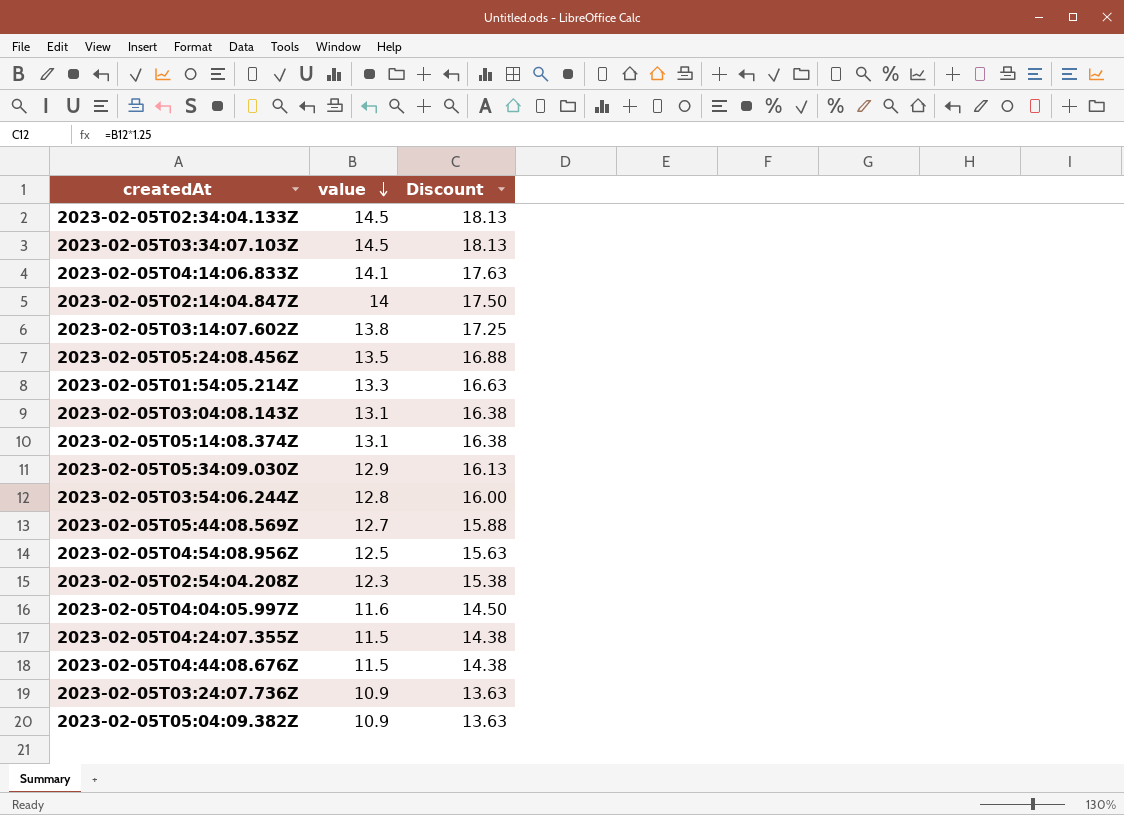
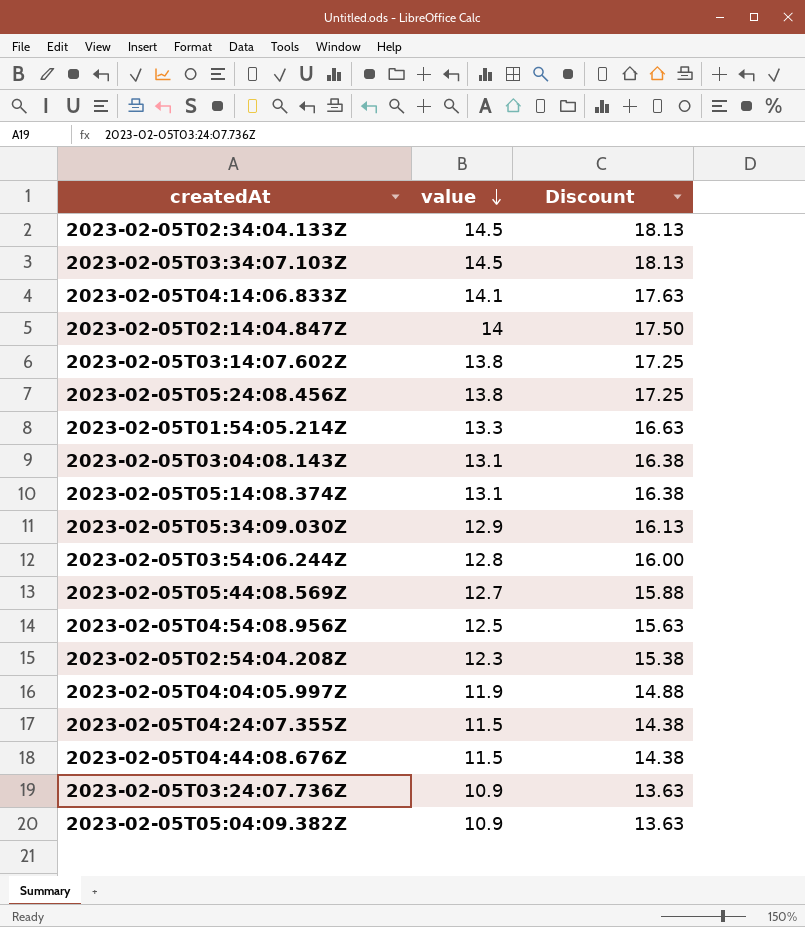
2023-02-05T05:24:08.456Z | value: 13.5 -> 13.8
2023-02-05T05:24:08.456Z | Discount: 16.88 -> 17.25
2023-02-05T04:04:05.997Z | value: 11.6 -> 11.9
2023-02-05T04:04:05.997Z | Discount: 14.50 -> 14.88

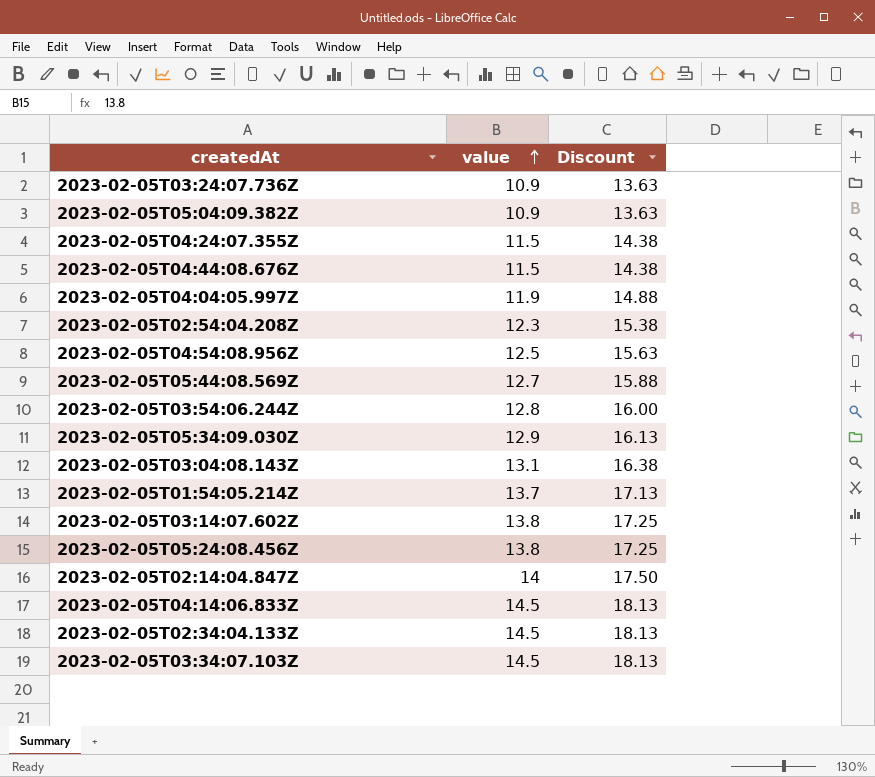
row order: value descending -> value ascending
row 2023-02-05T05:14:08.374Z: 13.1 | 16.38 -> none
2023-02-05T01:54:05.214Z | value: 13.3 -> 13.7
2023-02-05T01:54:05.214Z | Discount: 16.63 -> 17.13
2023-02-05T04:14:06.833Z | value: 14.1 -> 14.5
2023-02-05T04:14:06.833Z | Discount: 17.63 -> 18.13

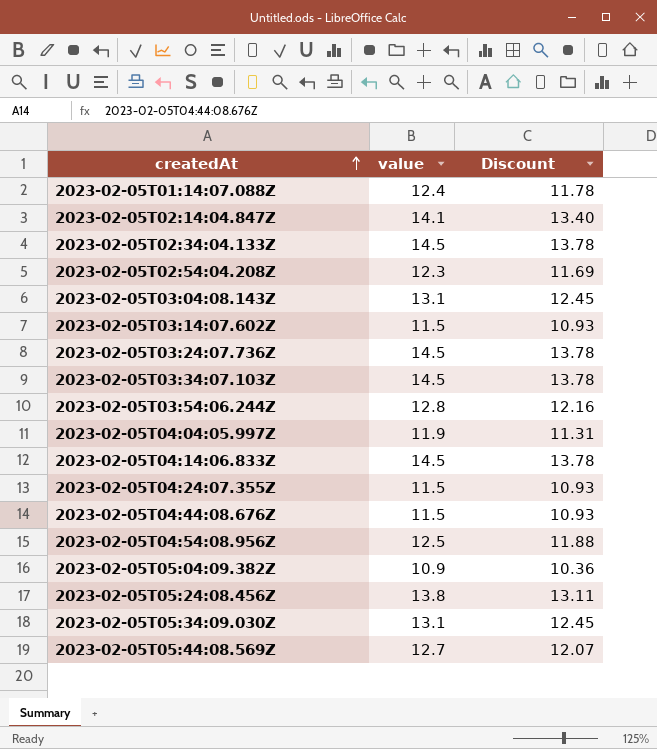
row order: value ascending -> createdAt ascending
column Discount | formula: [value] * 1.25 -> [value] * 0.95
row 2023-02-05T01:54:05.214Z: 13.7 | 17.13 -> none
row 2023-02-05T01:14:07.088Z: none -> 12.4 | 11.78
2023-02-05T02:14:04.847Z | value: 14 -> 14.1
2023-02-05T03:14:07.602Z | value: 13.8 -> 11.5
2023-02-05T03:24:07.736Z | value: 10.9 -> 14.5
2023-02-05T05:34:09.030Z | value: 12.9 -> 13.1

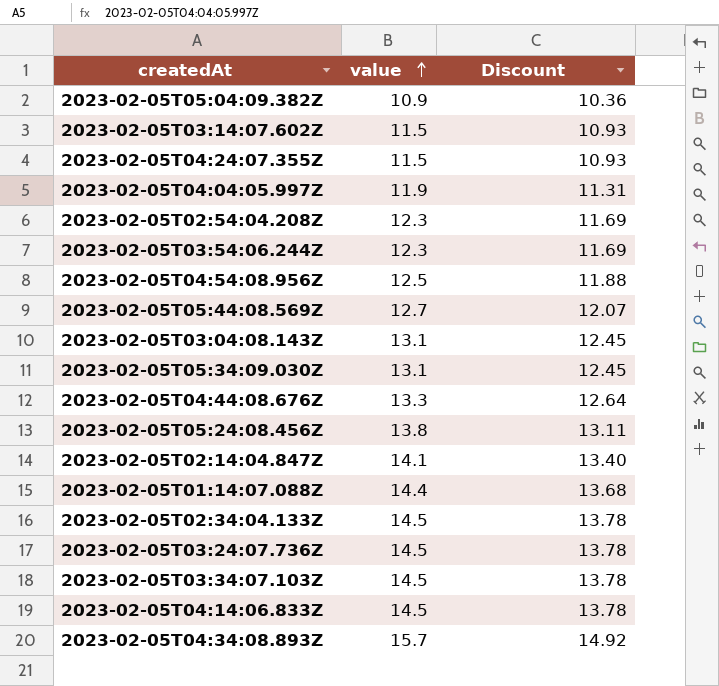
row order: createdAt ascending -> value ascending
2023-02-05T03:54:06.244Z | value: 12.8 -> 12.3
2023-02-05T03:54:06.244Z | Discount: 12.16 -> 11.69
2023-02-05T04:44:08.676Z | value: 11.5 -> 13.3
2023-02-05T04:44:08.676Z | Discount: 10.93 -> 12.64
2023-02-05T01:14:07.088Z | value: 12.4 -> 14.4
2023-02-05T01:14:07.088Z | Discount: 11.78 -> 13.68
row 2023-02-05T04:34:08.893Z: none -> 15.7 | 14.92

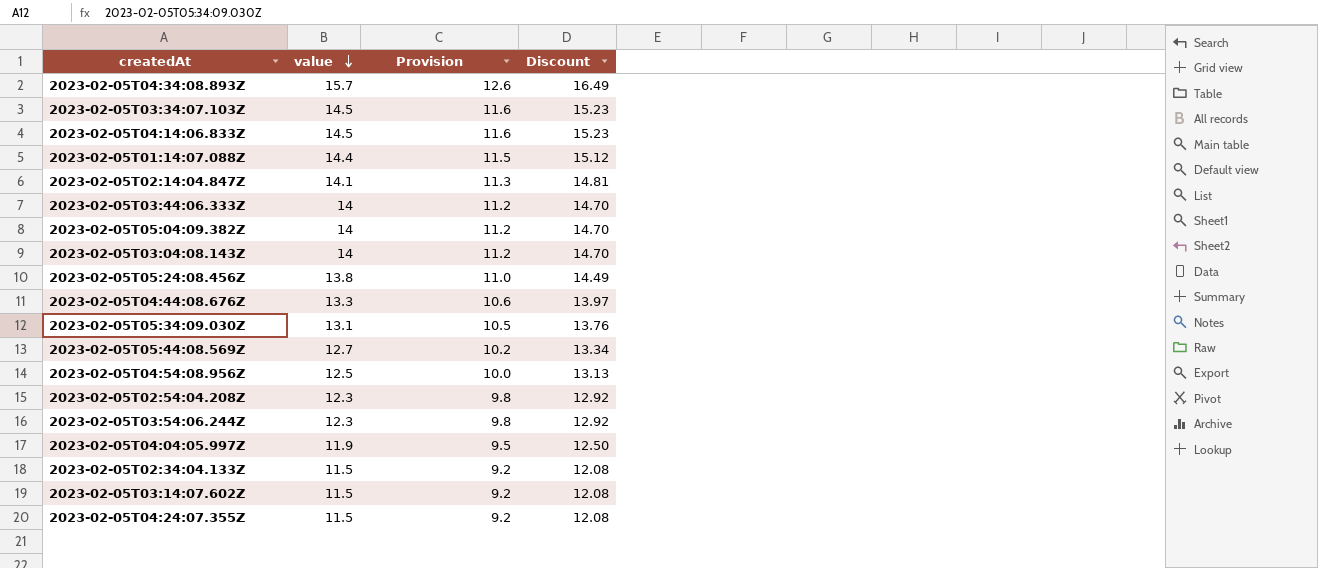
row order: value ascending -> value descending
column Provision | formula: none -> [value] * 0.8
column Discount | formula: [value] * 0.95 -> [value] * 1.05
row 2023-02-05T03:24:07.736Z: 14.5 | 13.78 -> none
row 2023-02-05T03:44:06.333Z: none -> 14 | 11.2 | 14.70
2023-02-05T05:04:09.382Z | value: 10.9 -> 14
2023-02-05T03:04:08.143Z | value: 13.1 -> 14
2023-02-05T02:34:04.133Z | value: 14.5 -> 11.5

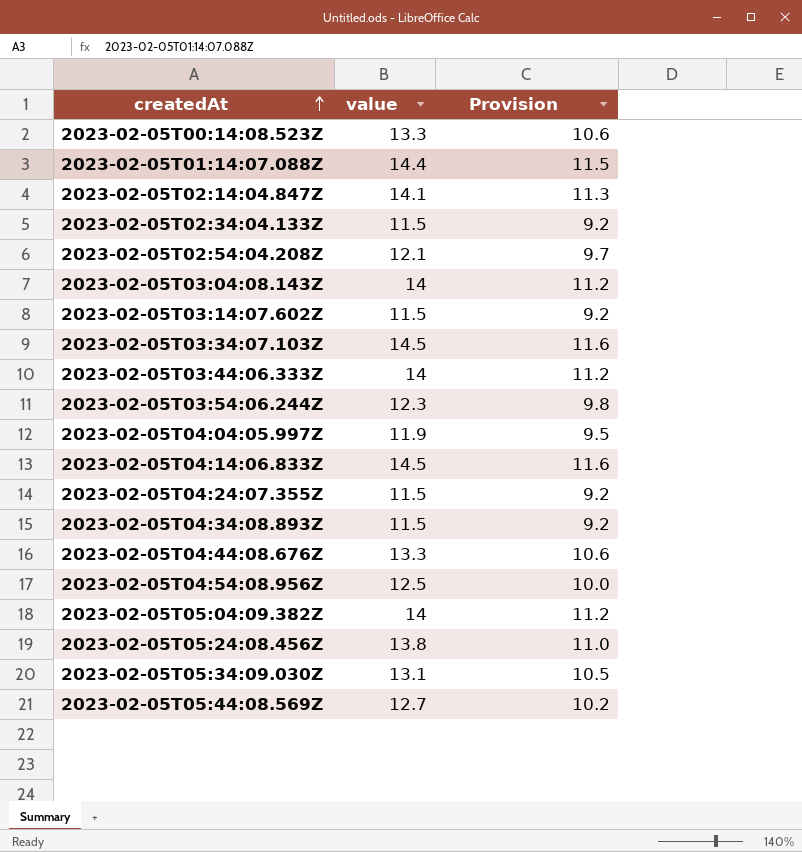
row order: value descending -> createdAt ascending
column Discount | formula: [value] * 1.05 -> none
row 2023-02-05T00:14:08.523Z: none -> 13.3 | 10.6
2023-02-05T02:54:04.208Z | value: 12.3 -> 12.1
2023-02-05T02:54:04.208Z | Provision: 9.8 -> 9.7
2023-02-05T04:34:08.893Z | value: 15.7 -> 11.5
2023-02-05T04:34:08.893Z | Provision: 12.6 -> 9.2

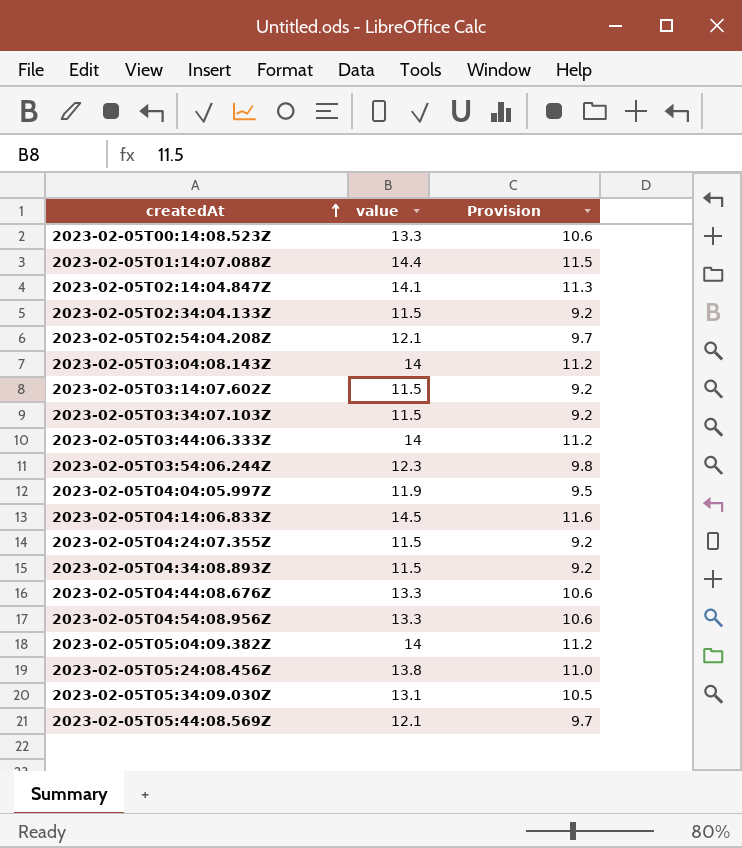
2023-02-05T03:34:07.103Z | value: 14.5 -> 11.5
2023-02-05T03:34:07.103Z | Provision: 11.6 -> 9.2
2023-02-05T04:54:08.956Z | value: 12.5 -> 13.3
2023-02-05T04:54:08.956Z | Provision: 10.0 -> 10.6
2023-02-05T05:44:08.569Z | value: 12.7 -> 12.1
2023-02-05T05:44:08.569Z | Provision: 10.2 -> 9.7

